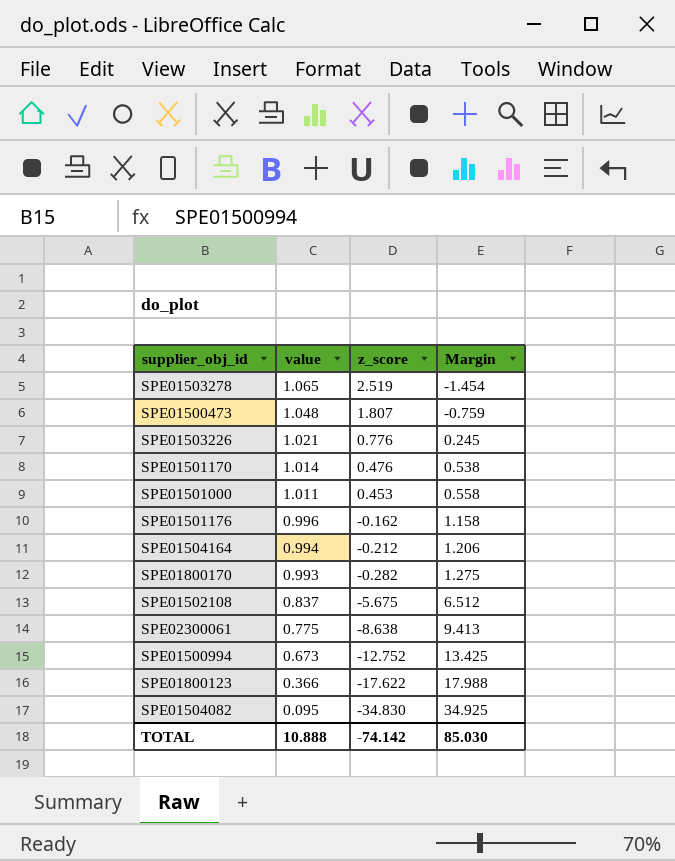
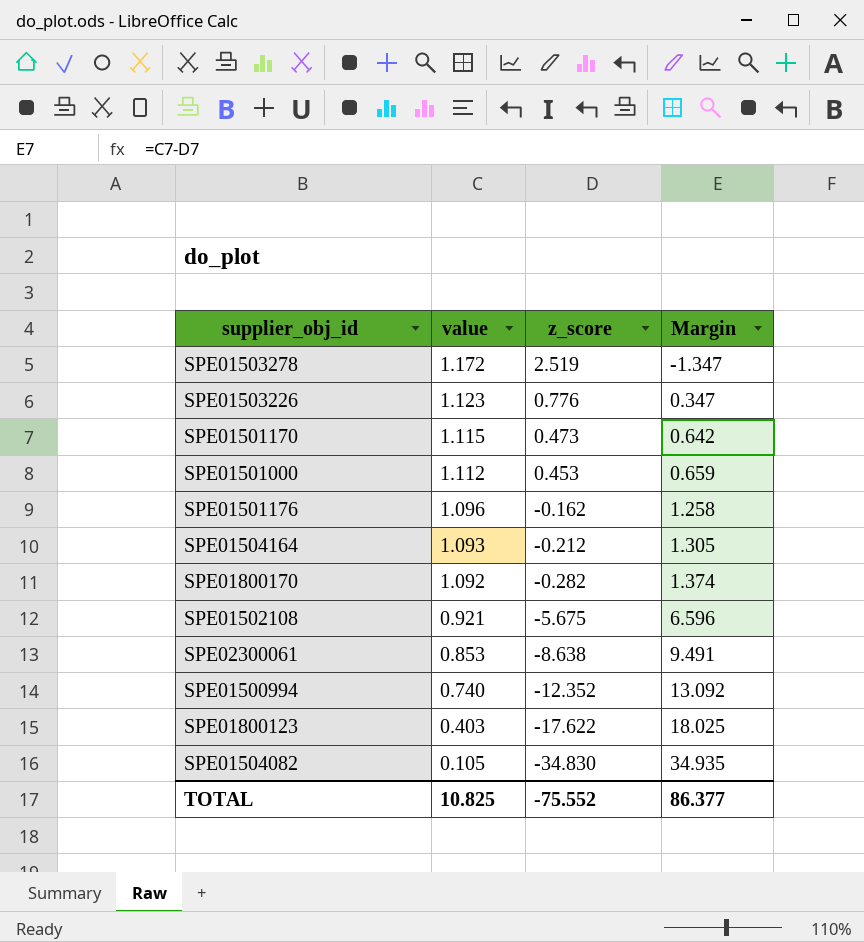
row SPE01500473: 1.048 | 1.807 | -0.759 -> none
SPE01503278 | value: 1.065 -> 1.172
SPE01503278 | Margin: -1.454 -> -1.347
SPE01503226 | value: 1.021 -> 1.123
SPE01503226 | Margin: 0.245 -> 0.347
SPE01501170 | value: 1.014 -> 1.115
SPE01501170 | z_score: 0.476 -> 0.473
SPE01501170 | Margin: 0.538 -> 0.642
SPE01501000 | value: 1.011 -> 1.112
SPE01501000 | Margin: 0.558 -> 0.659
SPE01501176 | value: 0.996 -> 1.096
SPE01501176 | Margin: 1.158 -> 1.258
SPE01504164 | value: 0.994 -> 1.093
SPE01504164 | Margin: 1.206 -> 1.305
SPE01800170 | value: 0.993 -> 1.092
SPE01800170 | Margin: 1.275 -> 1.374
SPE01502108 | value: 0.837 -> 0.921
SPE01502108 | Margin: 6.512 -> 6.596
SPE02300061 | value: 0.775 -> 0.853
SPE02300061 | Margin: 9.413 -> 9.491
SPE01500994 | value: 0.673 -> 0.740
SPE01500994 | z_score: -12.752 -> -12.352
SPE01500994 | Margin: 13.425 -> 13.092
SPE01800123 | value: 0.366 -> 0.403
SPE01800123 | Margin: 17.988 -> 18.025
SPE01504082 | value: 0.095 -> 0.105
SPE01504082 | Margin: 34.925 -> 34.935
TOTAL | value: 10.888 -> 10.825
TOTAL | z_score: -74.142 -> -75.552
TOTAL | Margin: 85.030 -> 86.377

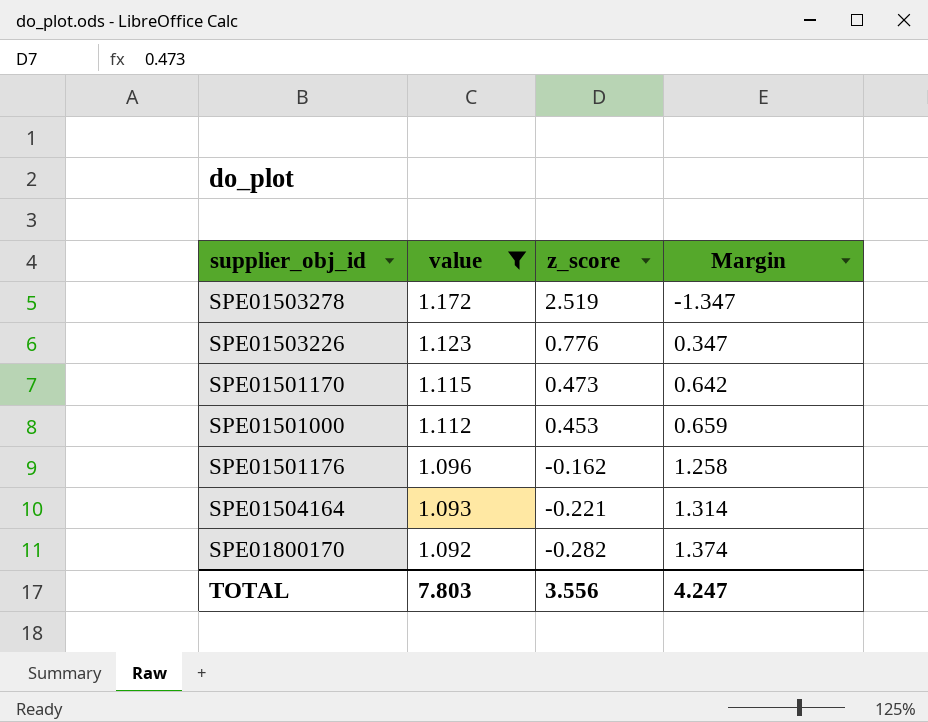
filter: none -> value >= 1.092
SPE01504164 | z_score: -0.212 -> -0.221
SPE01504164 | Margin: 1.305 -> 1.314
TOTAL | value: 10.825 -> 7.803
TOTAL | z_score: -75.552 -> 3.556
TOTAL | Margin: 86.377 -> 4.247

